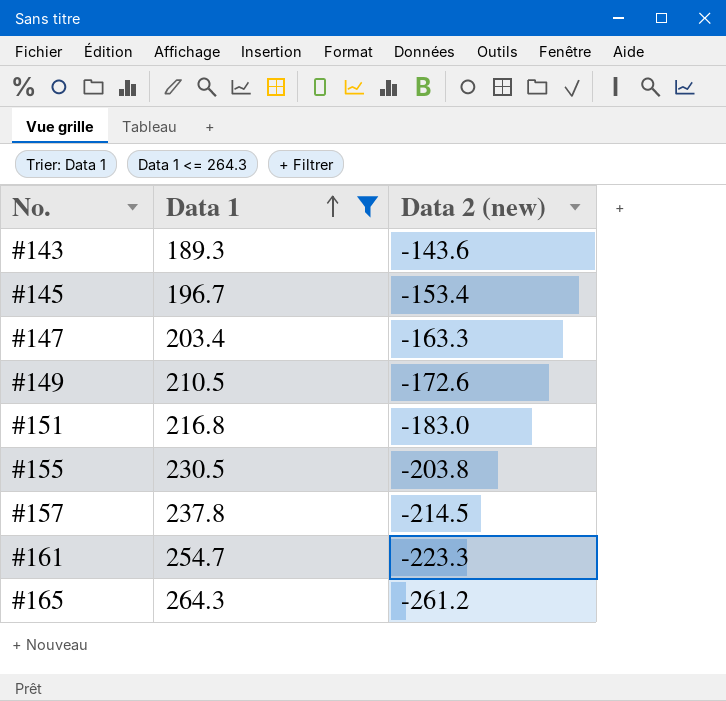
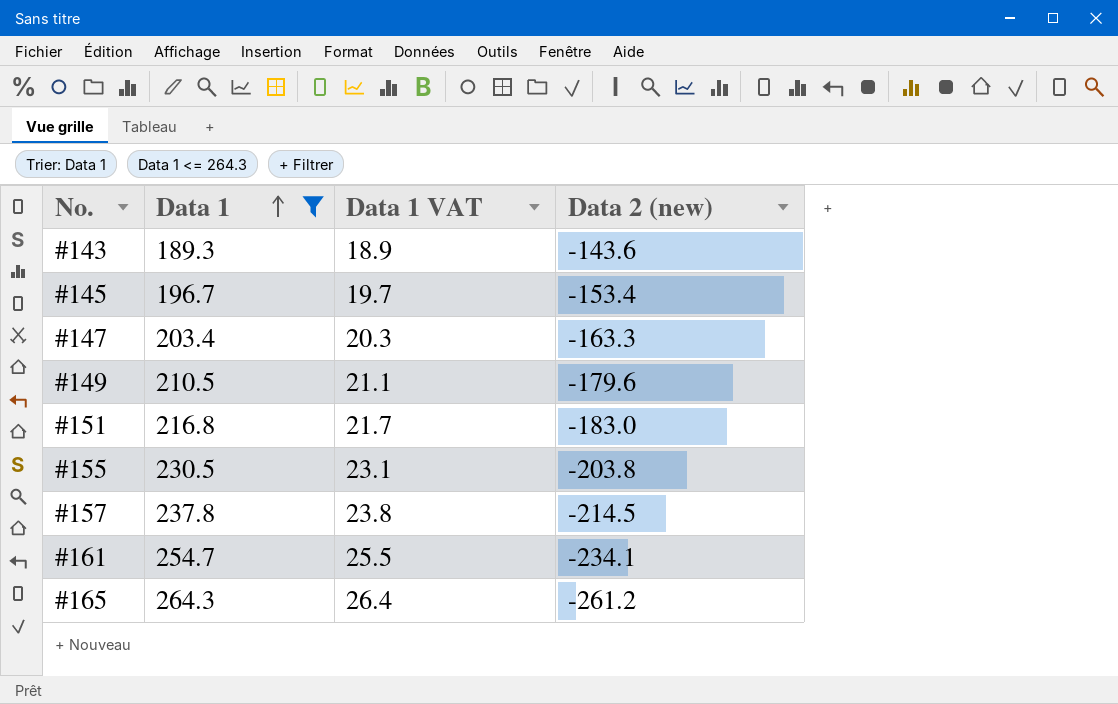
column Data 1 VAT | formula: none -> [Data 1] * 0.1
#149 | Data 2 (new): -172.6 -> -179.6
#161 | Data 2 (new): -223.3 -> -234.1

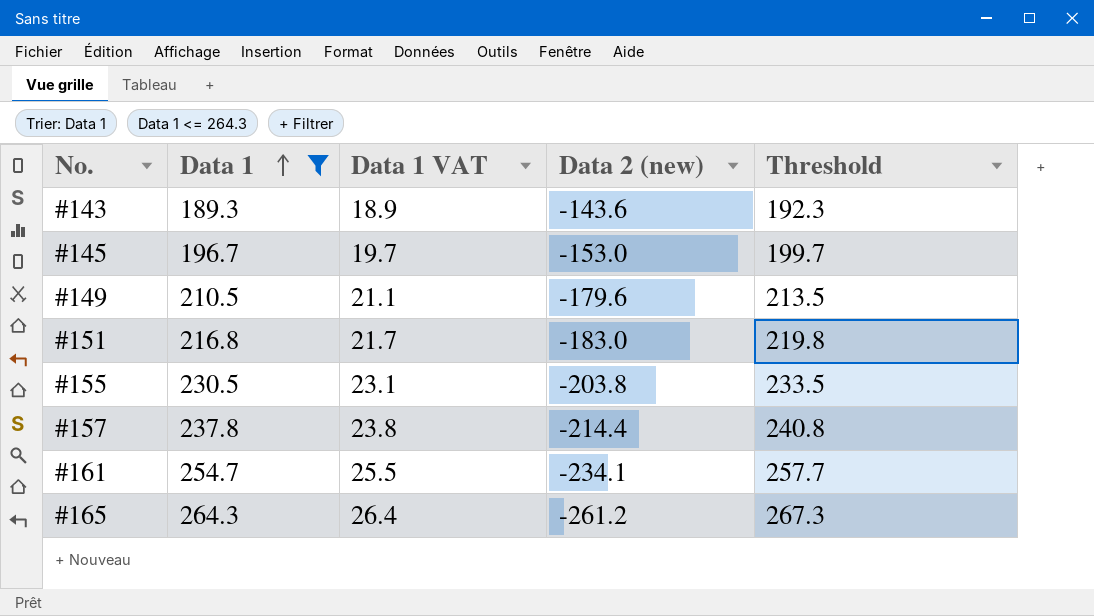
column Threshold | formula: none -> [Data 1] + 3
row #147: 203.4 | 20.3 | -163.3 -> none
#145 | Data 2 (new): -153.4 -> -153.0
#157 | Data 2 (new): -214.5 -> -214.4

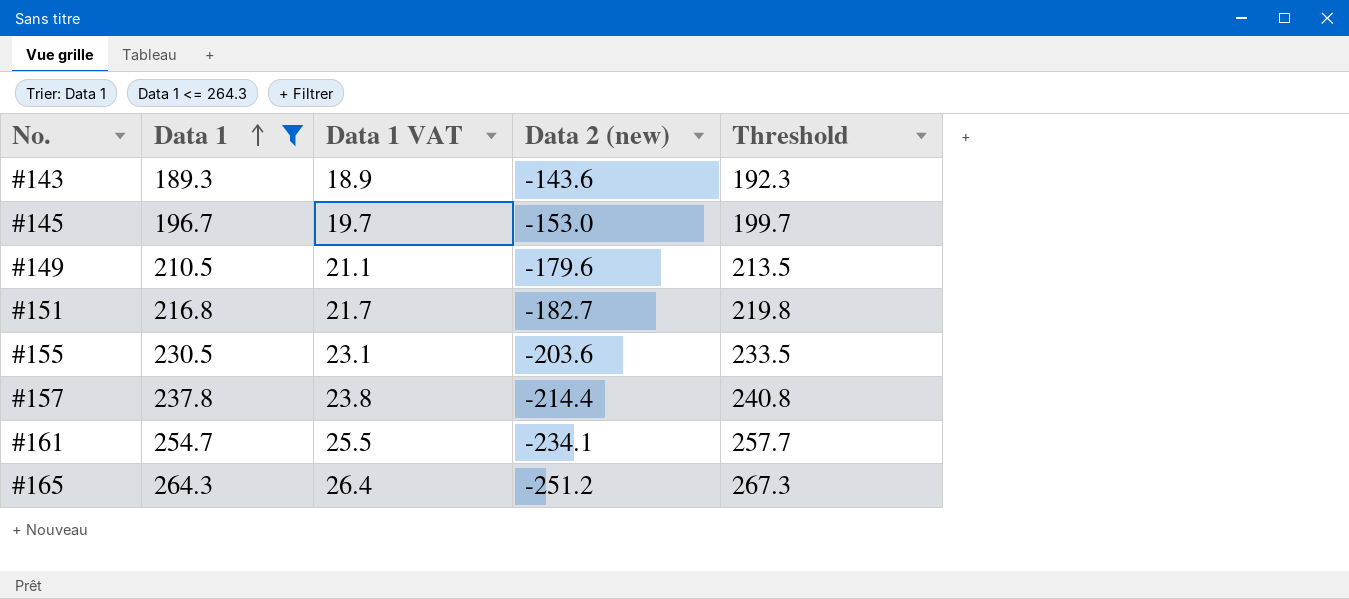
#151 | Data 2 (new): -183.0 -> -182.7
#155 | Data 2 (new): -203.8 -> -203.6
#165 | Data 2 (new): -261.2 -> -251.2

